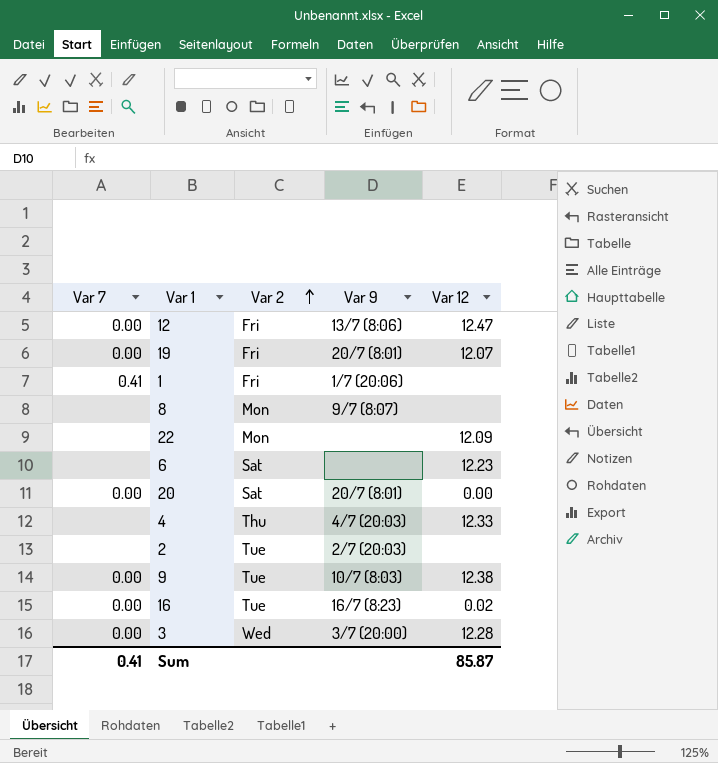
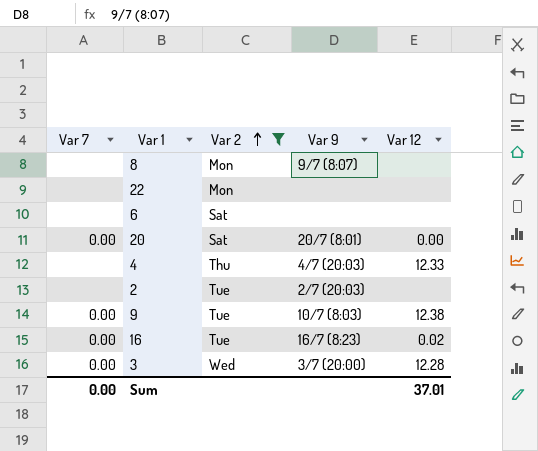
filter: none -> Var 2 != Fri
22 | Var 12: 12.09 -> none
6 | Var 12: 12.23 -> none
Sum | Var 7: 0.41 -> 0.00
Sum | Var 12: 85.87 -> 37.01

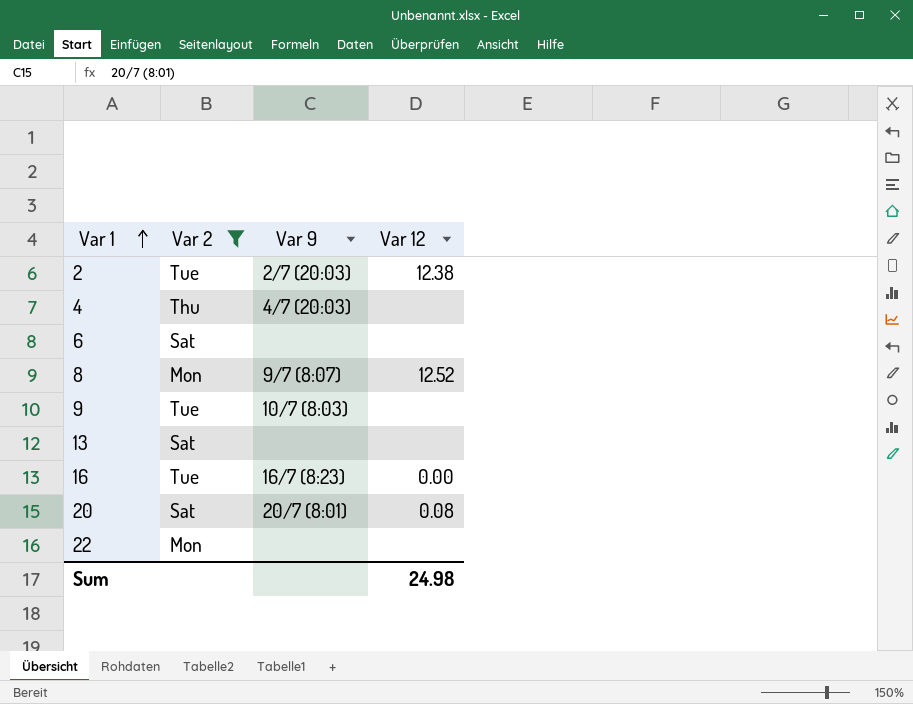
row order: Var 2 ascending -> Var 1 ascending
column Var 7 | position: 1 -> none
row 3: 0.00 | Wed | 3/7 (20:00) | 12.28 -> none
2 | Var 12: none -> 12.38
4 | Var 12: 12.33 -> none
8 | Var 12: none -> 12.52
9 | Var 12: 12.38 -> none
row 13: none -> Sat | none | none
16 | Var 12: 0.02 -> 0.00
20 | Var 12: 0.00 -> 0.08
Sum | Var 12: 37.01 -> 24.98

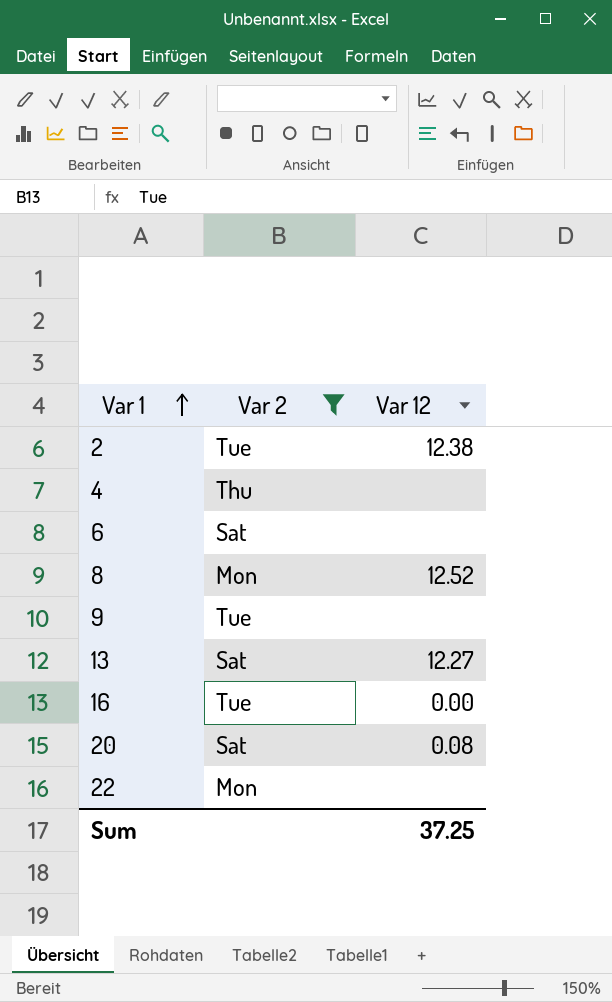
column Var 9 | position: 3 -> none
13 | Var 12: none -> 12.27
Sum | Var 12: 24.98 -> 37.25

